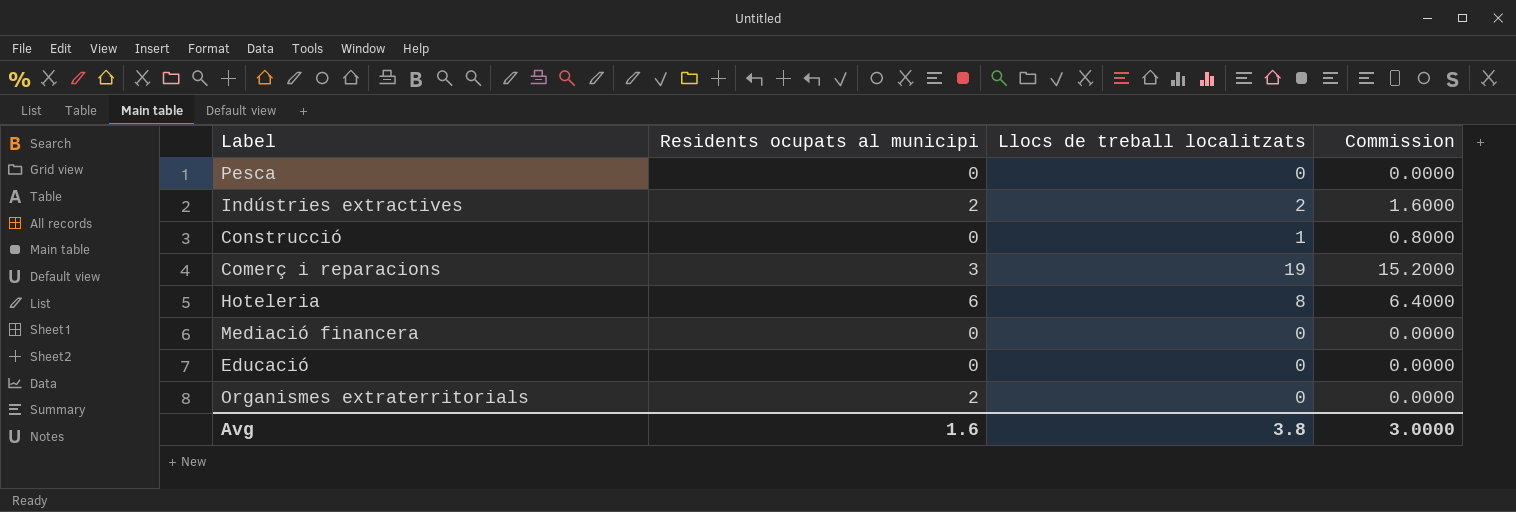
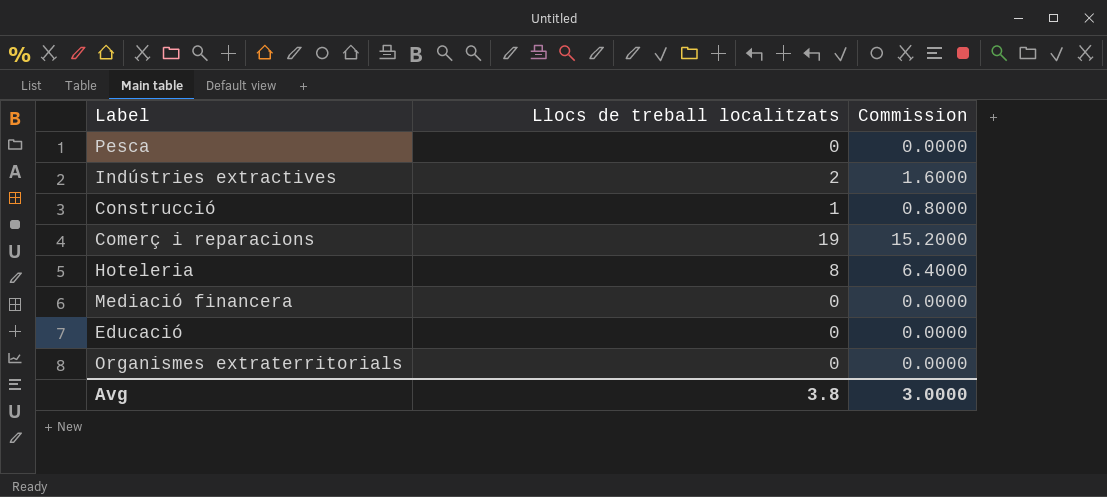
column Residents ocupats al municipi | position: 2 -> none

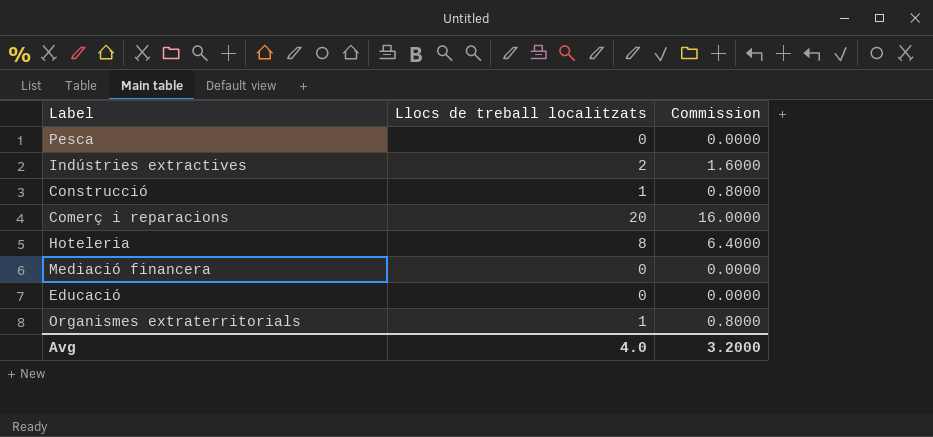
Comerç i reparacions | Llocs de treball localitzats: 19 -> 20
Comerç i reparacions | Commission: 15.2000 -> 16.0000
Organismes extraterritorials | Llocs de treball localitzats: 0 -> 1
Organismes extraterritorials | Commission: 0.0000 -> 0.8000
Avg | Llocs de treball localitzats: 3.8 -> 4.0
Avg | Commission: 3.0000 -> 3.2000

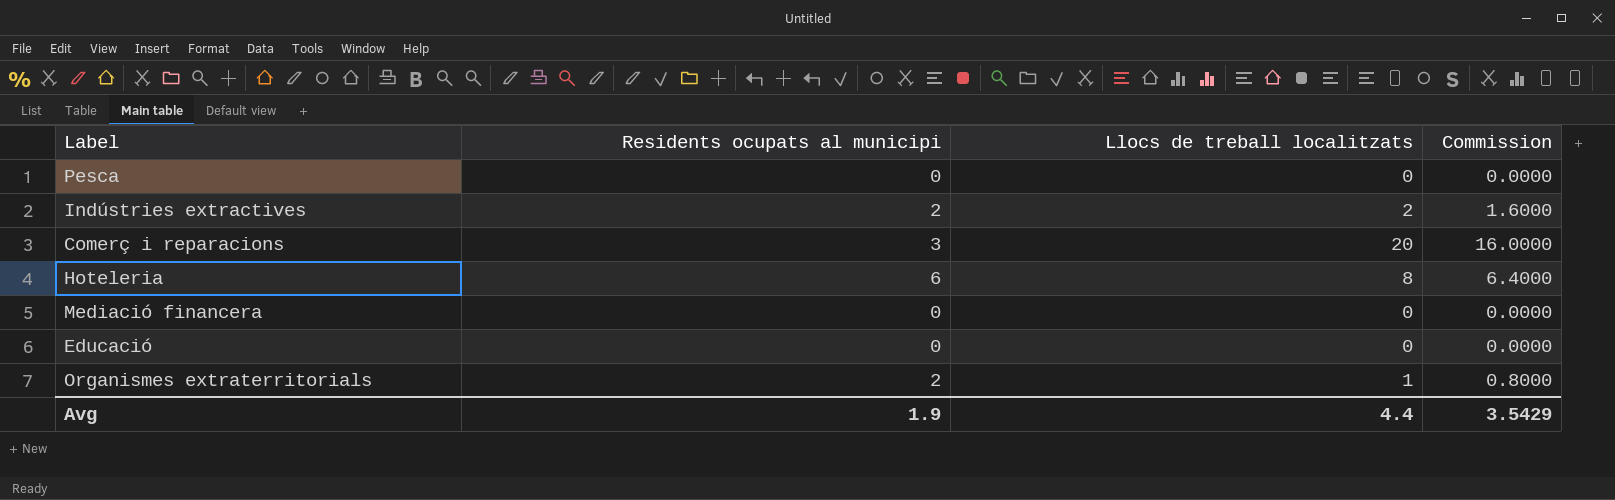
column Residents ocupats al municipi | position: none -> 2
row Construcció: 1 | 0.8000 -> none
Avg | Llocs de treball localitzats: 4.0 -> 4.4
Avg | Commission: 3.2000 -> 3.5429

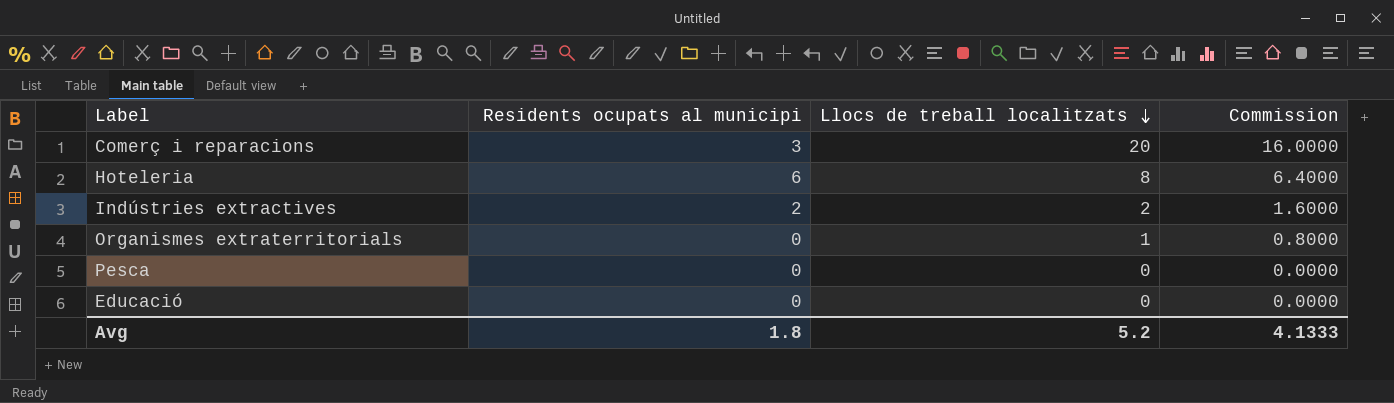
row order: none -> Llocs de treball localitzats descending
row Mediació financera: 0 | 0 | 0.0000 -> none
Organismes extraterritorials | Residents ocupats al municipi: 2 -> 0
Avg | Residents ocupats al municipi: 1.9 -> 1.8
Avg | Llocs de treball localitzats: 4.4 -> 5.2
Avg | Commission: 3.5429 -> 4.1333

